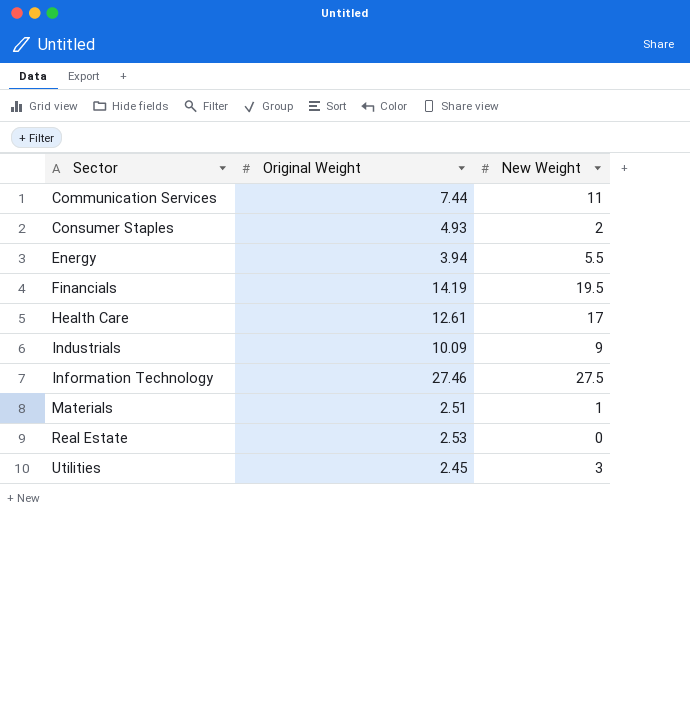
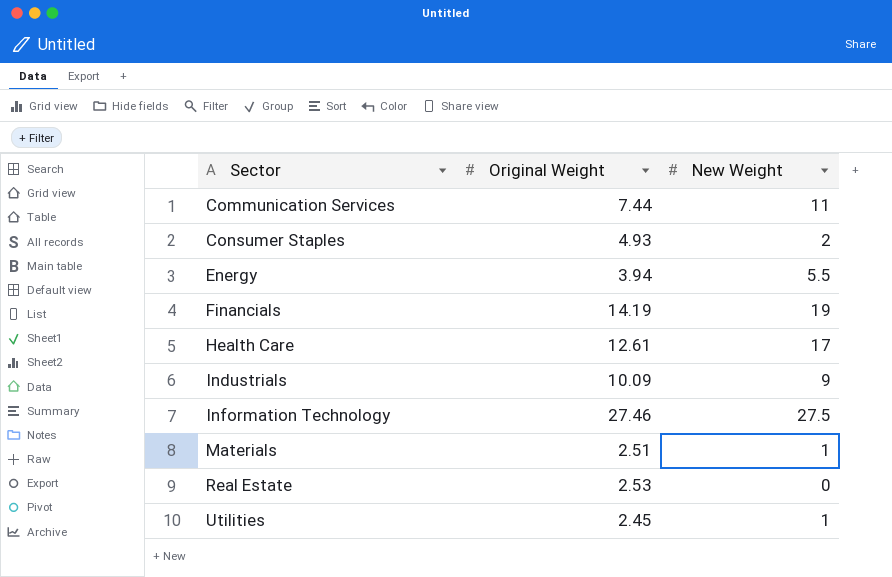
Financials | New Weight: 19.5 -> 19
Utilities | New Weight: 3 -> 1

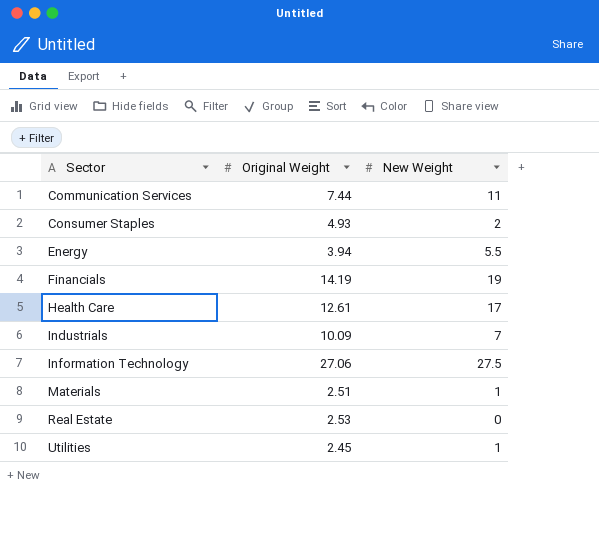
Industrials | New Weight: 9 -> 7
Information Technology | Original Weight: 27.46 -> 27.06

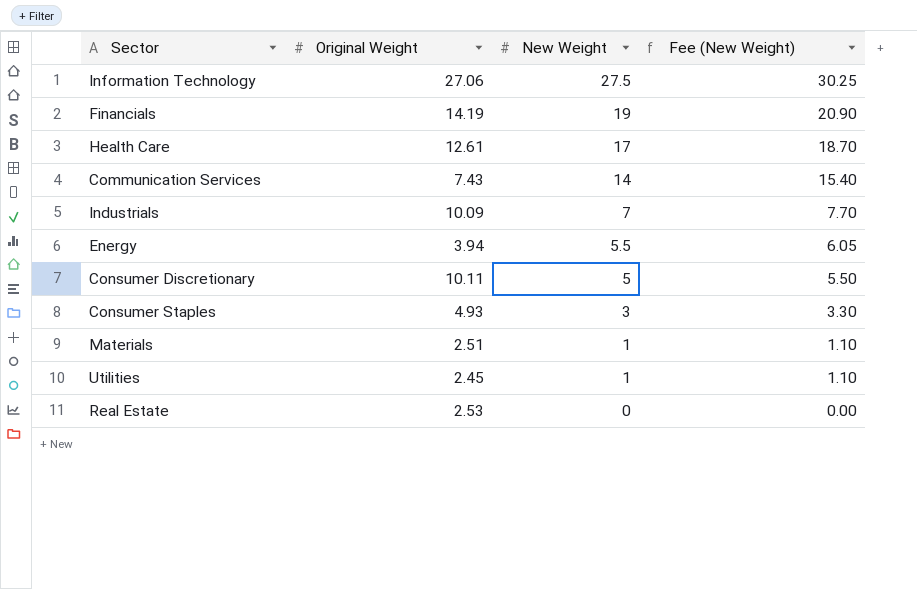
row order: Sector ascending -> New Weight descending
column Fee (New Weight) | formula: none -> [New Weight] * 1.1
Communication Services | Original Weight: 7.44 -> 7.43
Communication Services | New Weight: 11 -> 14
row Consumer Discretionary: none -> 10.11 | 5 | 5.50
Consumer Staples | New Weight: 2 -> 3

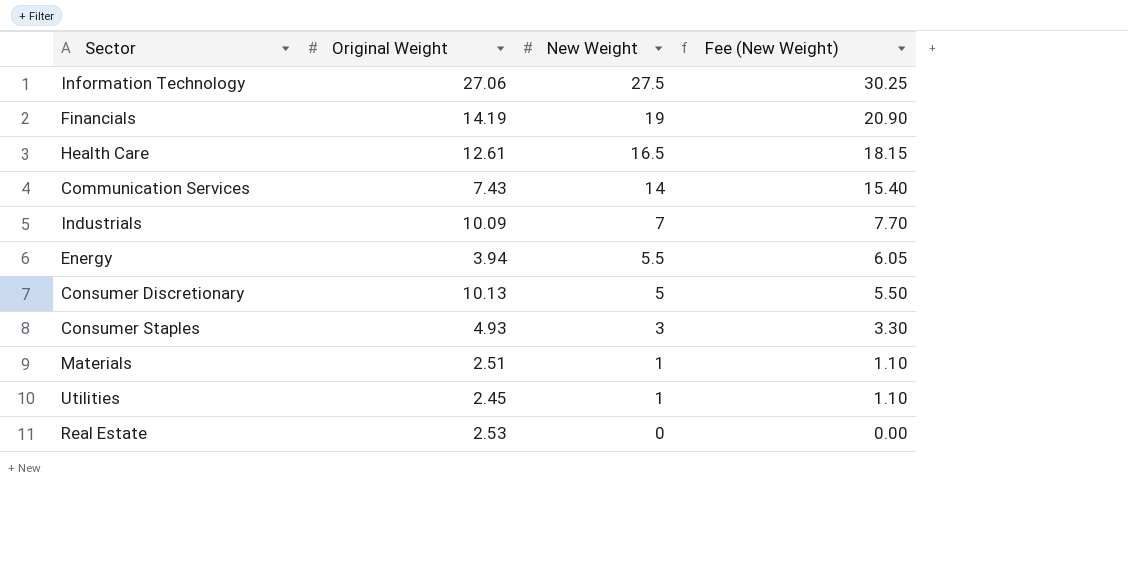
Health Care | New Weight: 17 -> 16.5
Health Care | Fee (New Weight): 18.70 -> 18.15
Consumer Discretionary | Original Weight: 10.11 -> 10.13

